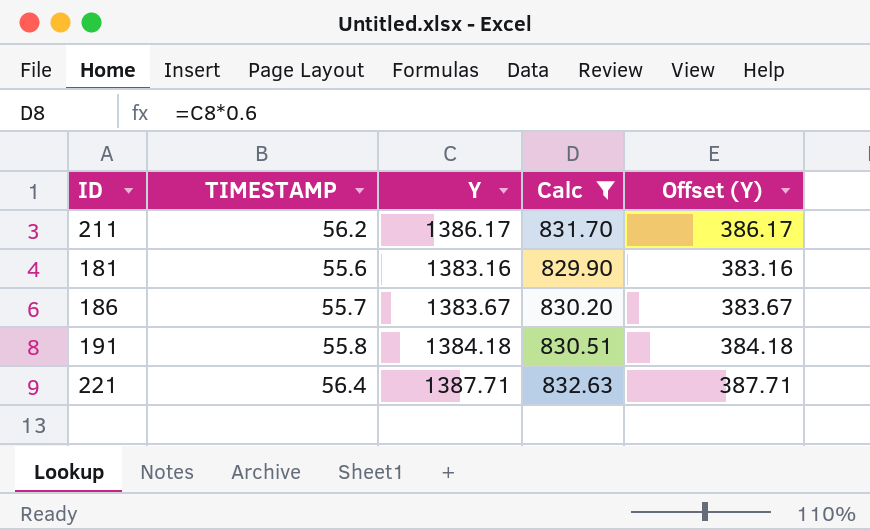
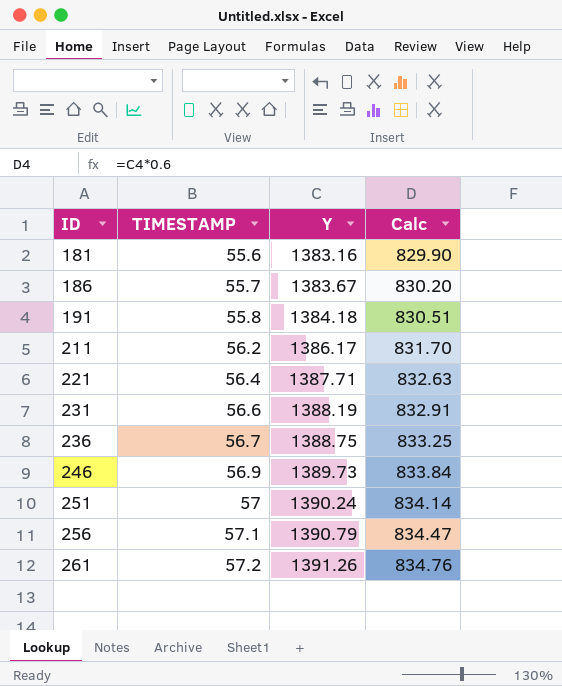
filter: Calc <= 832.63 -> none
row order: none -> ID ascending
column Offset (Y) | formula: [Y] - 1000 -> none

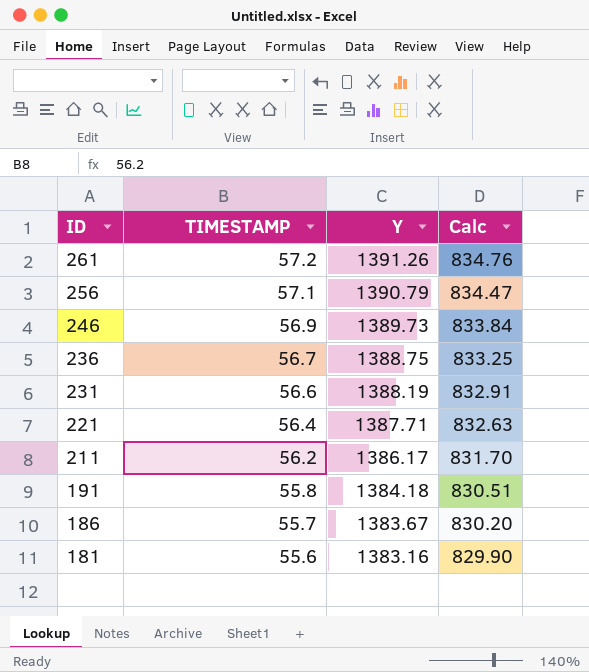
row order: ID ascending -> ID descending
row 251: 57 | 1390.24 | 834.14 -> none

